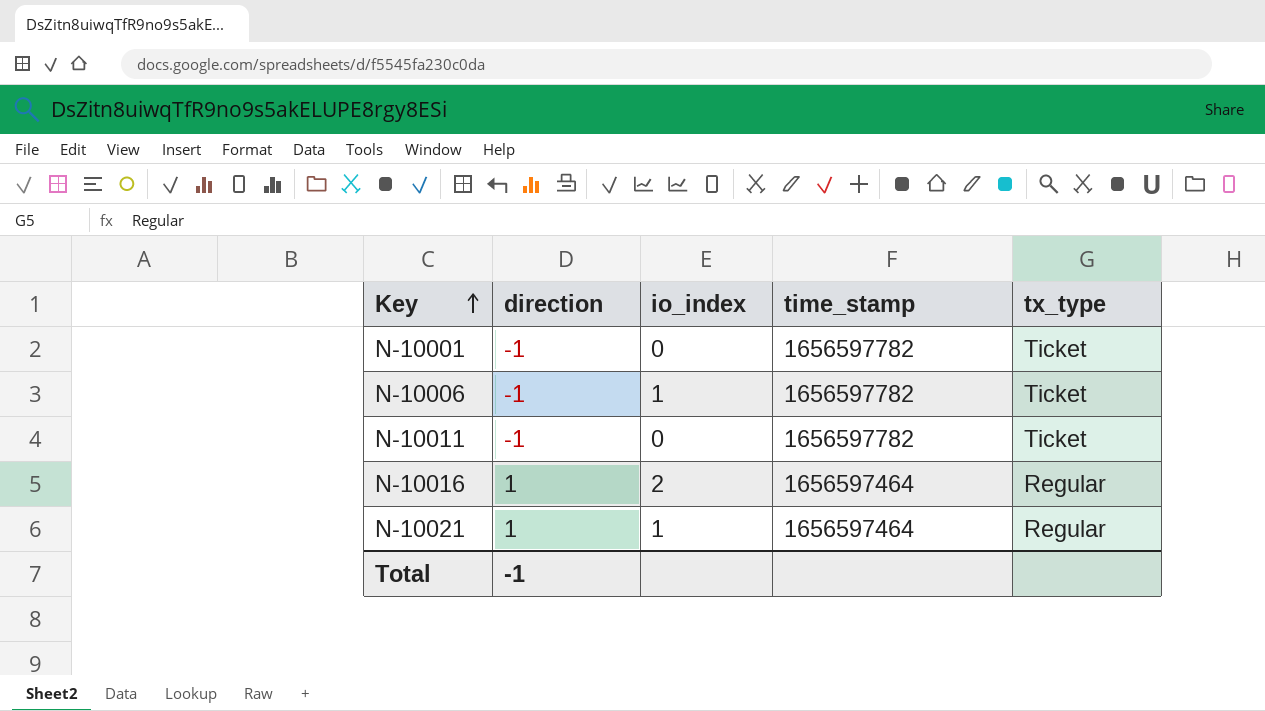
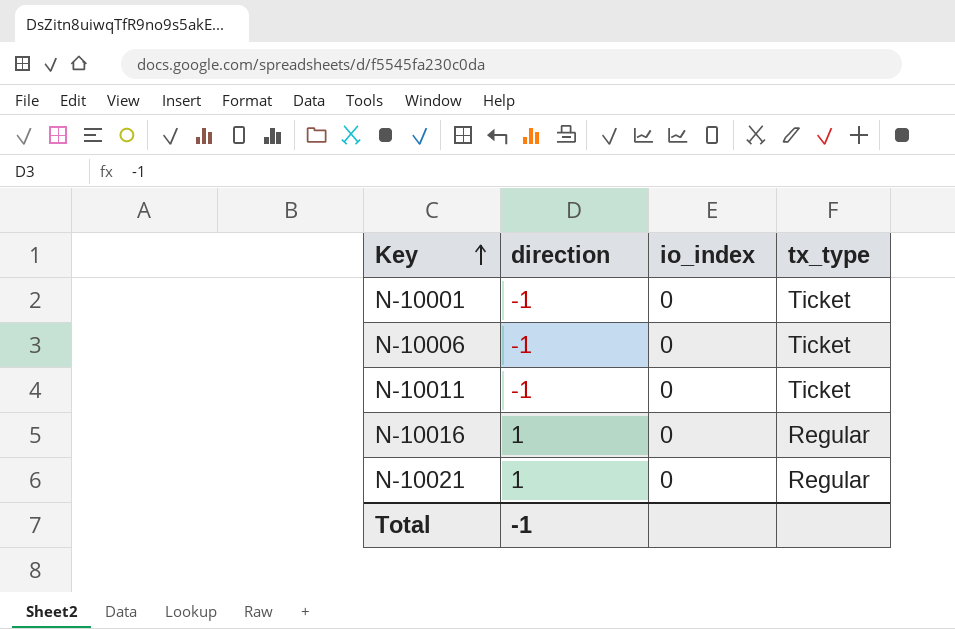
column time_stamp | position: 4 -> none
N-10006 | io_index: 1 -> 0
N-10016 | io_index: 2 -> 0
N-10021 | io_index: 1 -> 0

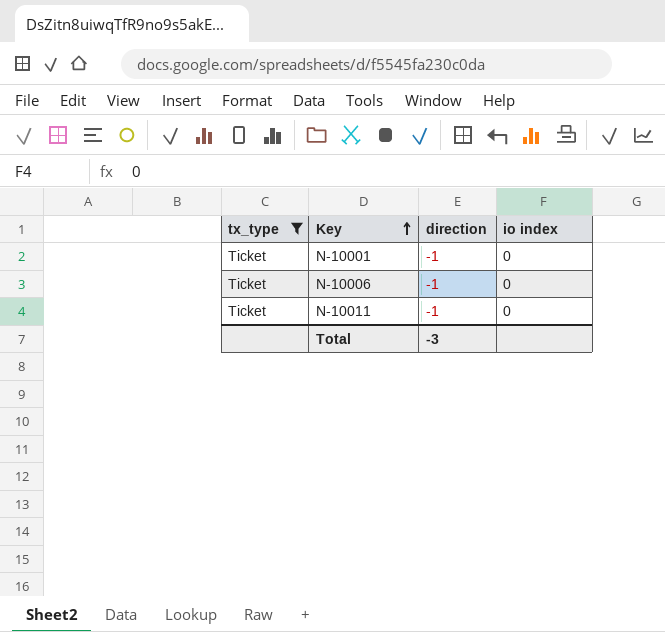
filter: none -> tx_type = Ticket
column tx_type | position: 4 -> 1
column name: io_index -> io index
Total | direction: -1 -> -3

